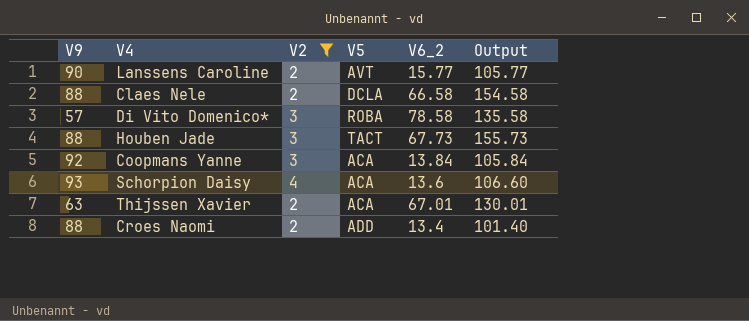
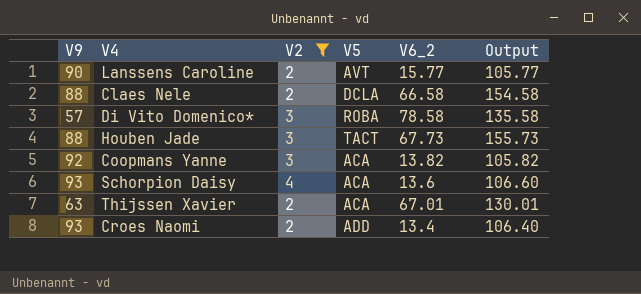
Coopmans Yanne | V6_2: 13.84 -> 13.82
Coopmans Yanne | Output: 105.84 -> 105.82
Croes Naomi | V9: 88 -> 93
Croes Naomi | Output: 101.40 -> 106.40

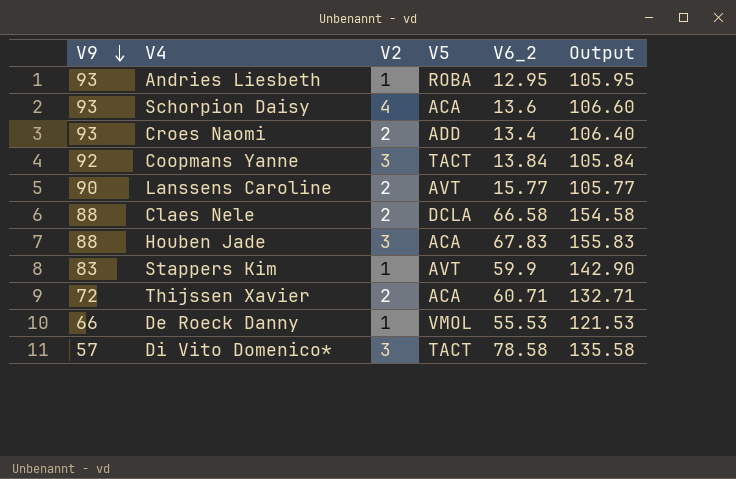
filter: V2 != 1 -> none
row order: none -> V9 descending
Coopmans Yanne | V5: ACA -> TACT
Coopmans Yanne | V6_2: 13.82 -> 13.84
Coopmans Yanne | Output: 105.82 -> 105.84
Houben Jade | V5: TACT -> ACA
Houben Jade | V6_2: 67.73 -> 67.83
Houben Jade | Output: 155.73 -> 155.83
Thijssen Xavier | V9: 63 -> 72
Thijssen Xavier | V6_2: 67.01 -> 60.71
Thijssen Xavier | Output: 130.01 -> 132.71
Di Vito Domenico* | V5: ROBA -> TACT

